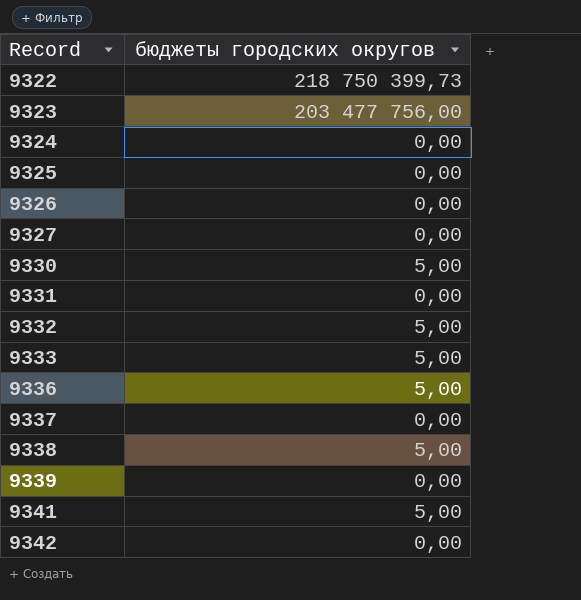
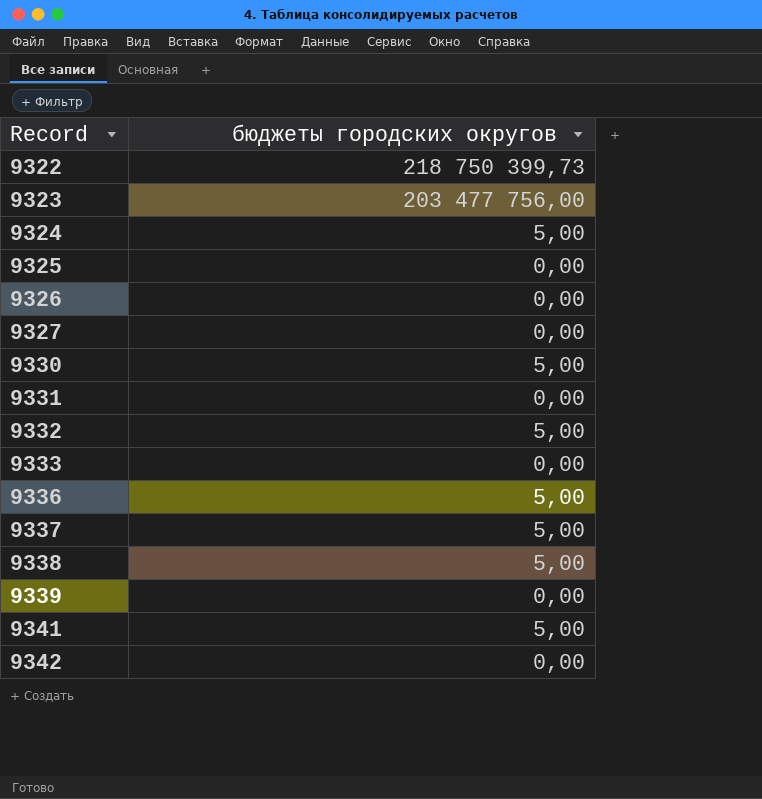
9324 | бюджеты городских округов: 0,00 -> 5,00
9333 | бюджеты городских округов: 5,00 -> 0,00
9337 | бюджеты городских округов: 0,00 -> 5,00

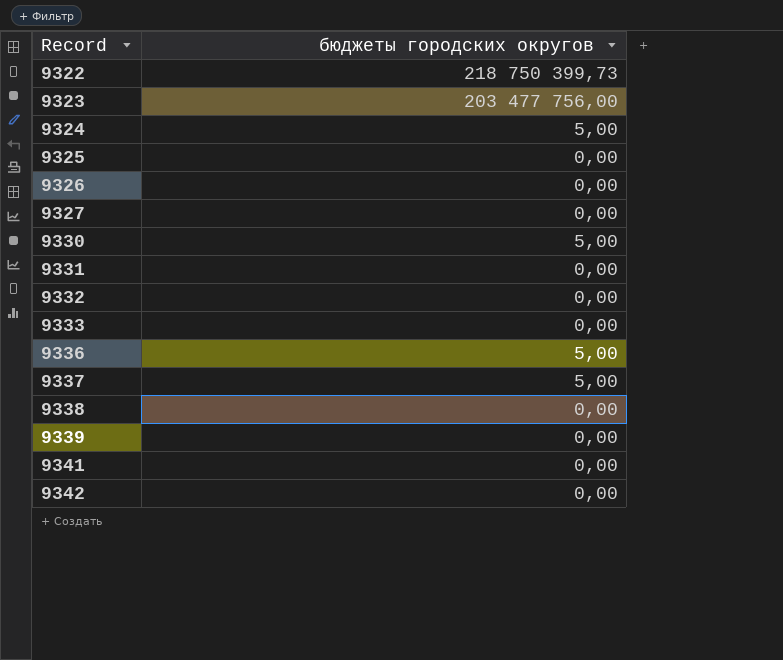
9332 | бюджеты городских округов: 5,00 -> 0,00
9338 | бюджеты городских округов: 5,00 -> 0,00
9341 | бюджеты городских округов: 5,00 -> 0,00

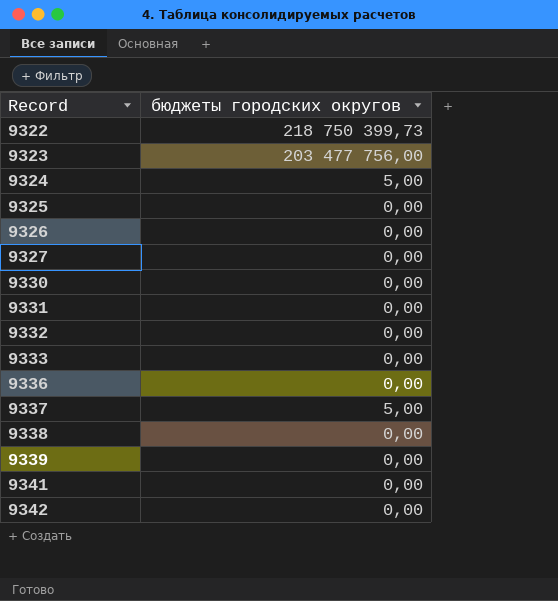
9330 | бюджеты городских округов: 5,00 -> 0,00
9336 | бюджеты городских округов: 5,00 -> 0,00

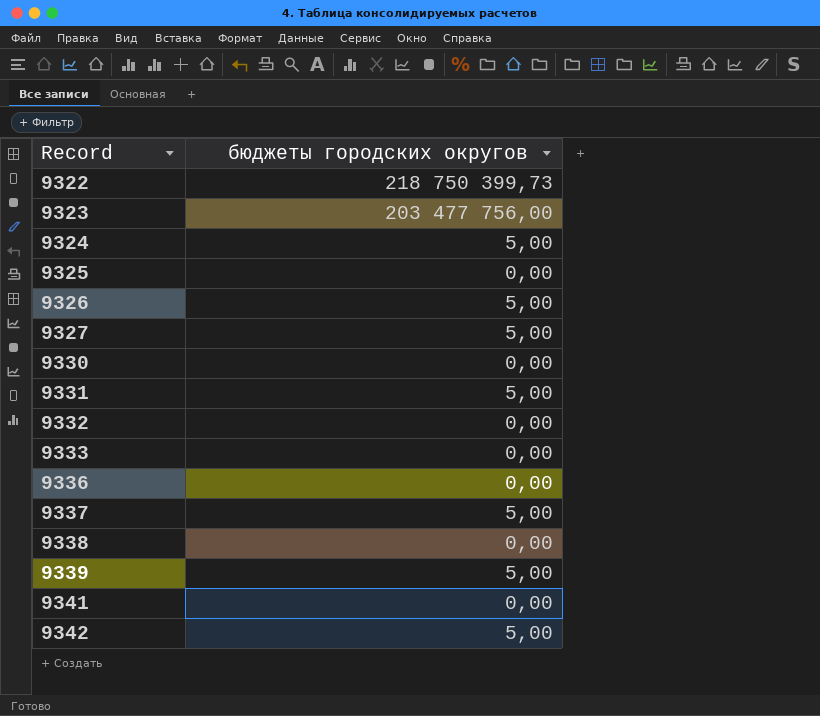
9326 | бюджеты городских округов: 0,00 -> 5,00
9327 | бюджеты городских округов: 0,00 -> 5,00
9331 | бюджеты городских округов: 0,00 -> 5,00
9339 | бюджеты городских округов: 0,00 -> 5,00
9342 | бюджеты городских округов: 0,00 -> 5,00

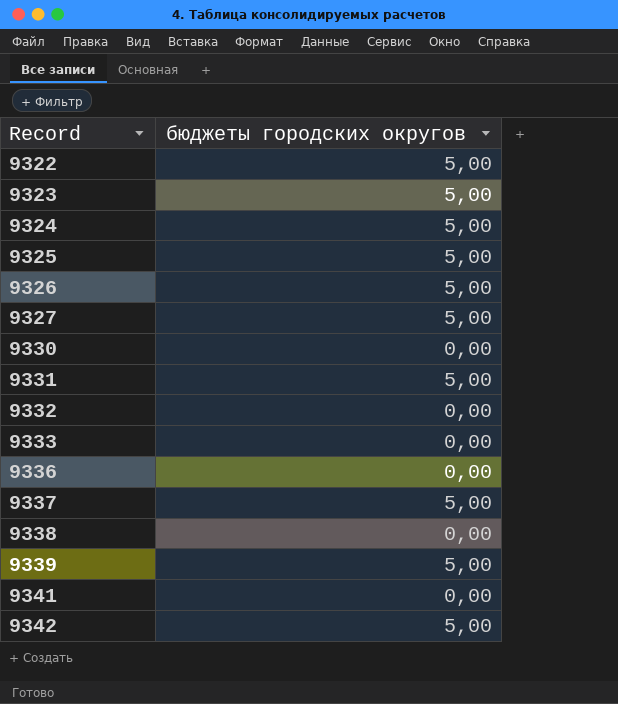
9322 | бюджеты городских округов: 218 750 399,73 -> 5,00
9323 | бюджеты городских округов: 203 477 756,00 -> 5,00
9325 | бюджеты городских округов: 0,00 -> 5,00

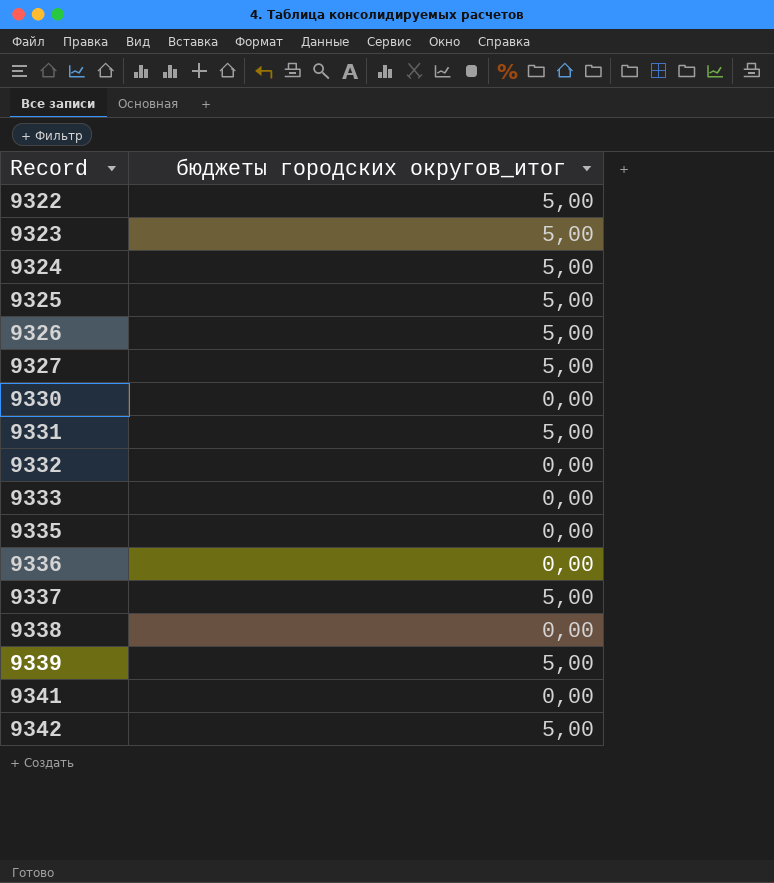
column name: бюджеты городских округов -> бюджеты городских округов_итог
row 9335: none -> 0,00

